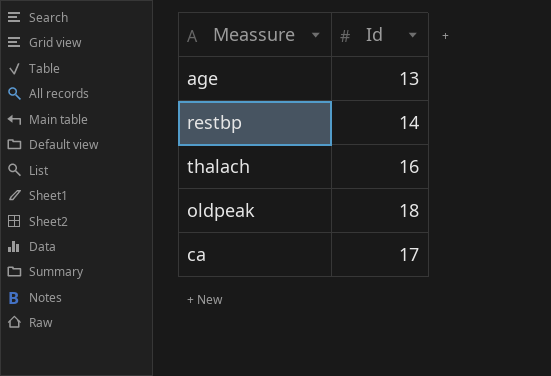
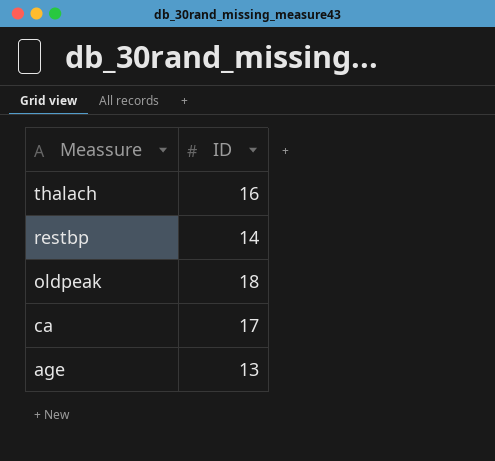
row order: none -> Meassure descending
column name: Id -> ID

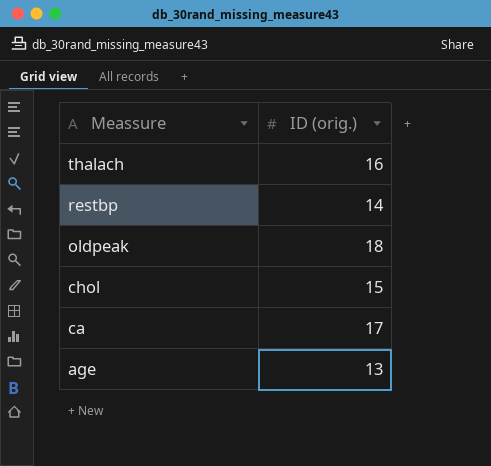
column name: ID -> ID (orig.)
row chol: none -> 15

